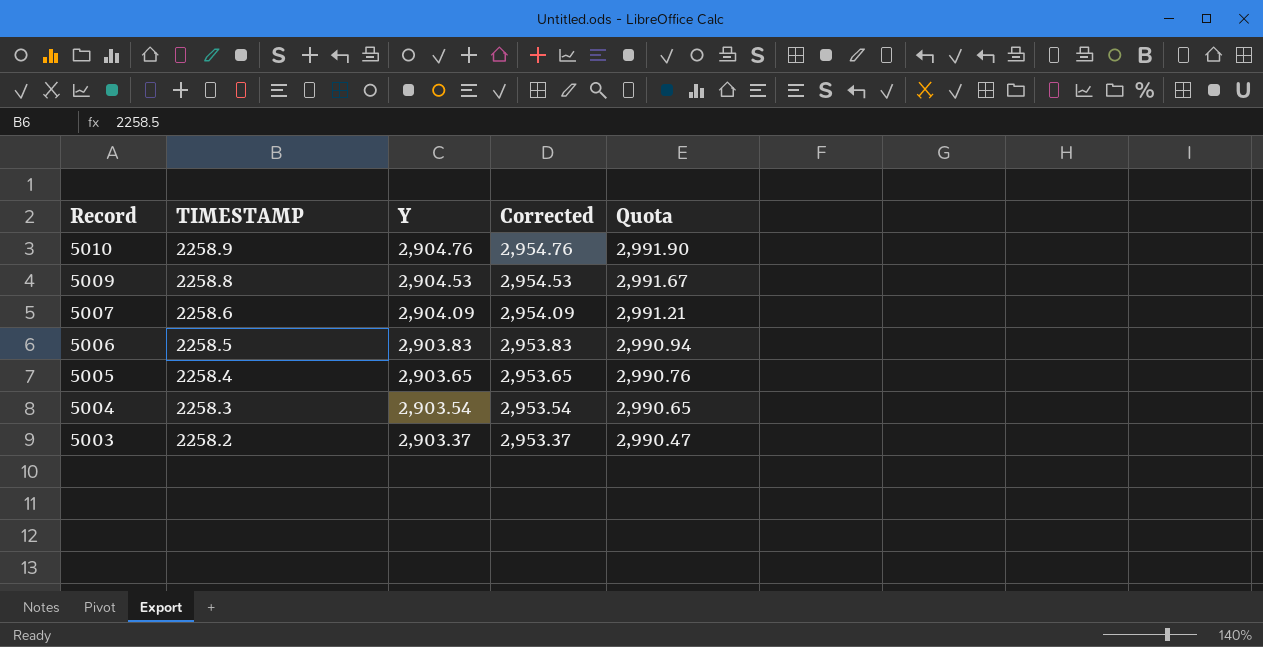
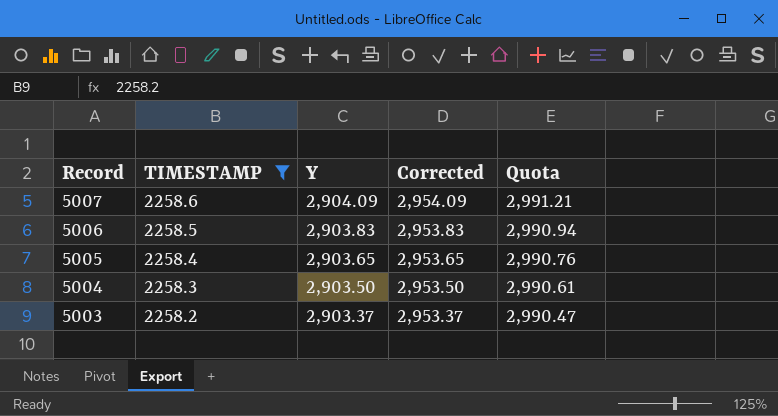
filter: none -> TIMESTAMP <= 2258.6
5004 | Y: 2,903.54 -> 2,903.50
5004 | Corrected: 2,953.54 -> 2,953.50
5004 | Quota: 2,990.65 -> 2,990.61

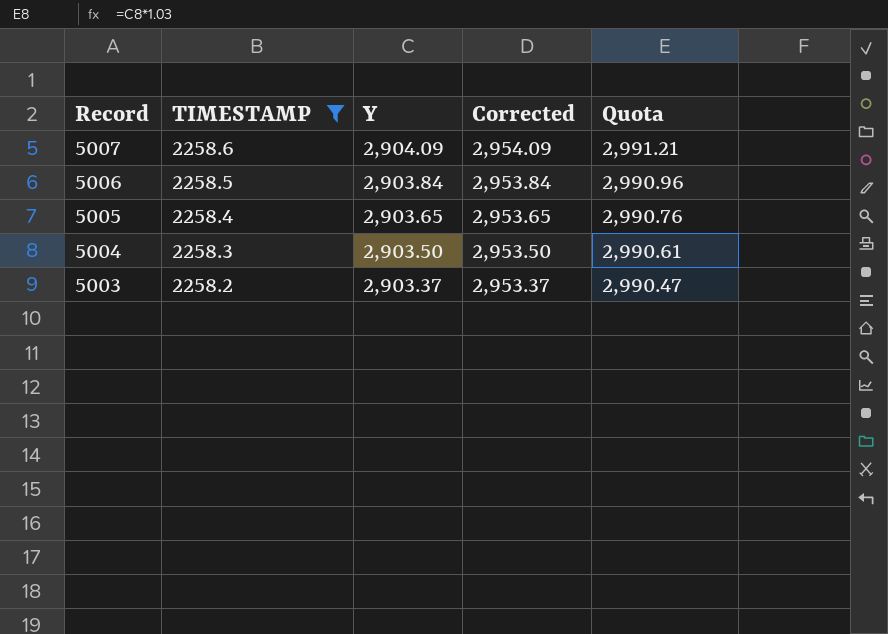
5006 | Y: 2,903.83 -> 2,903.84
5006 | Corrected: 2,953.83 -> 2,953.84
5006 | Quota: 2,990.94 -> 2,990.96

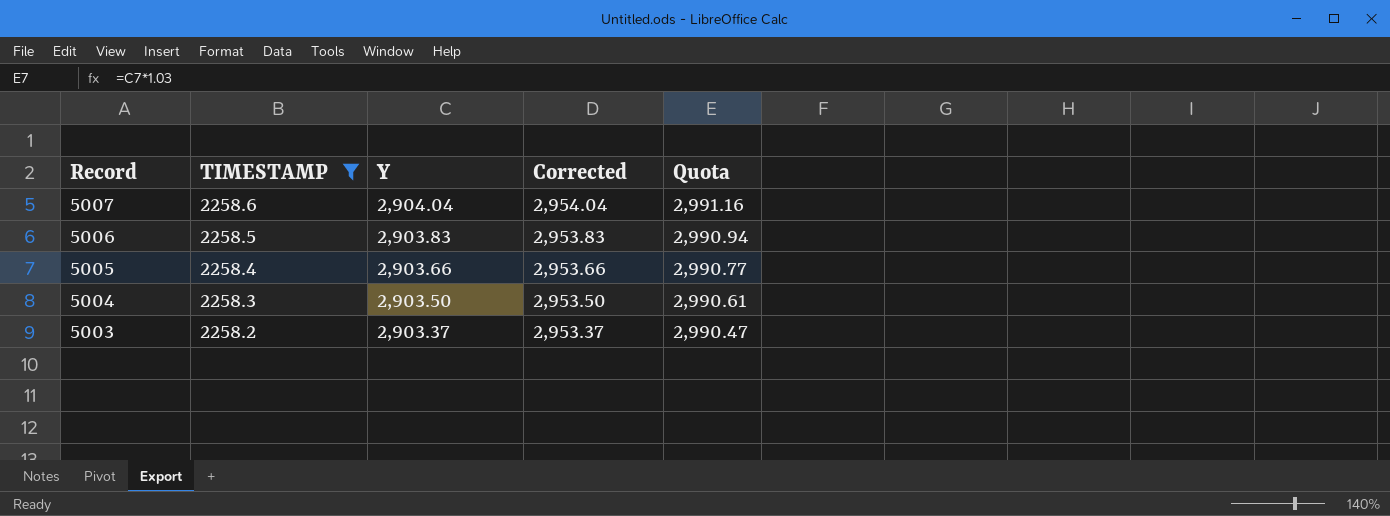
5007 | Y: 2,904.09 -> 2,904.04
5007 | Corrected: 2,954.09 -> 2,954.04
5007 | Quota: 2,991.21 -> 2,991.16
5006 | Y: 2,903.84 -> 2,903.83
5006 | Corrected: 2,953.84 -> 2,953.83
5006 | Quota: 2,990.96 -> 2,990.94
5005 | Y: 2,903.65 -> 2,903.66
5005 | Corrected: 2,953.65 -> 2,953.66
5005 | Quota: 2,990.76 -> 2,990.77

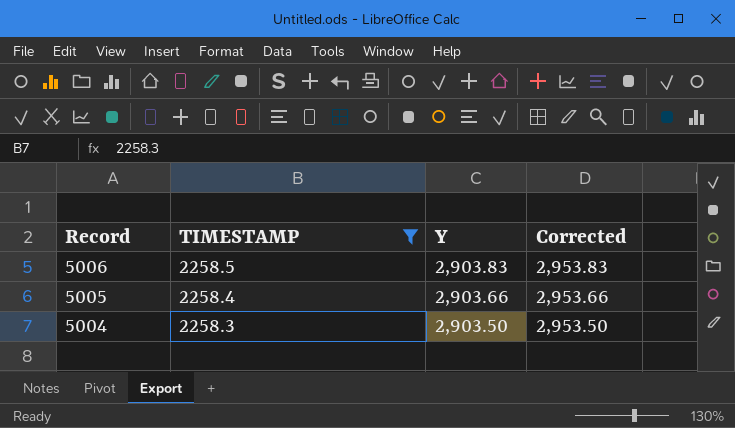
column Quota | formula: [Y] * 1.03 -> none
row 5007: 2258.6 | 2,904.04 | 2,954.04 | 2,991.16 -> none
row 5003: 2258.2 | 2,903.37 | 2,953.37 | 2,990.47 -> none

